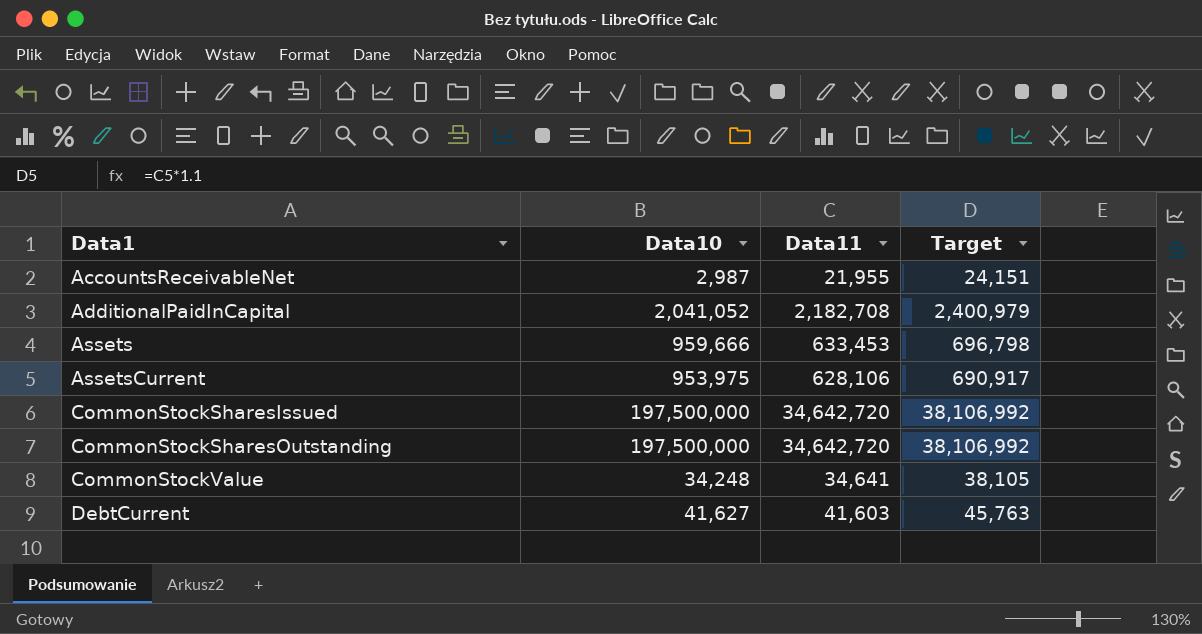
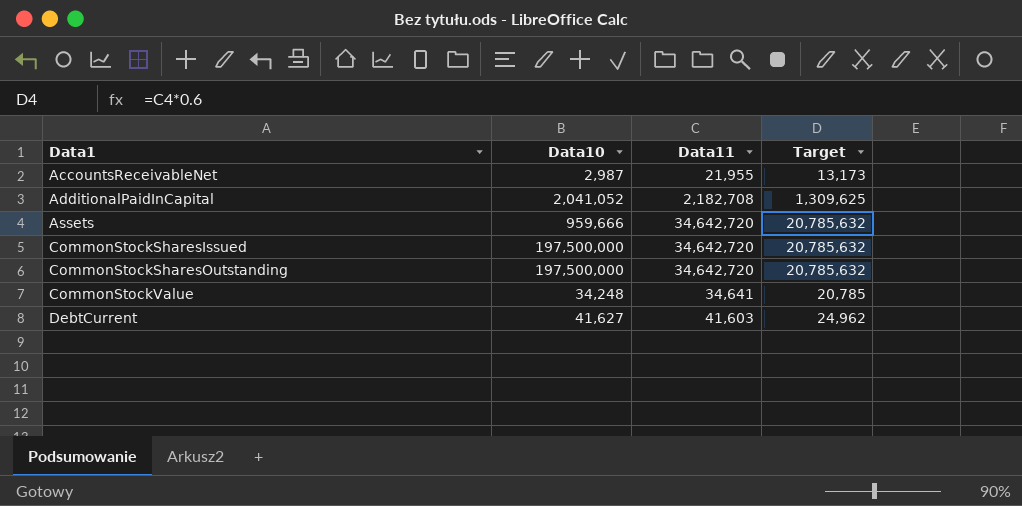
column Target | formula: [Data11] * 1.1 -> [Data11] * 0.6
row AssetsCurrent: 953,975 | 628,106 | 690,917 -> none
Assets | Data11: 633,453 -> 34,642,720

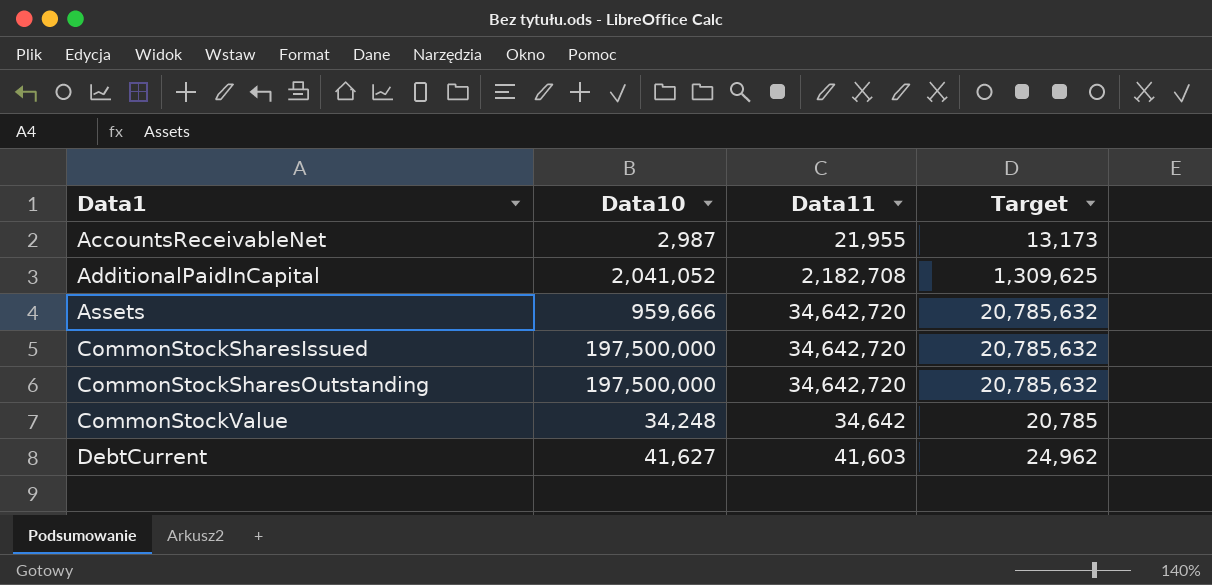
CommonStockValue | Data11: 34,641 -> 34,642

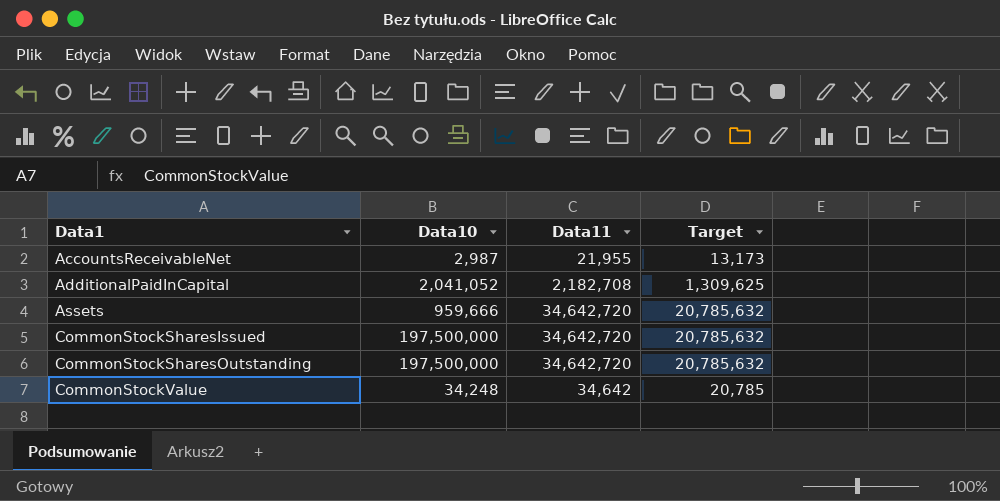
row DebtCurrent: 41,627 | 41,603 | 24,962 -> none

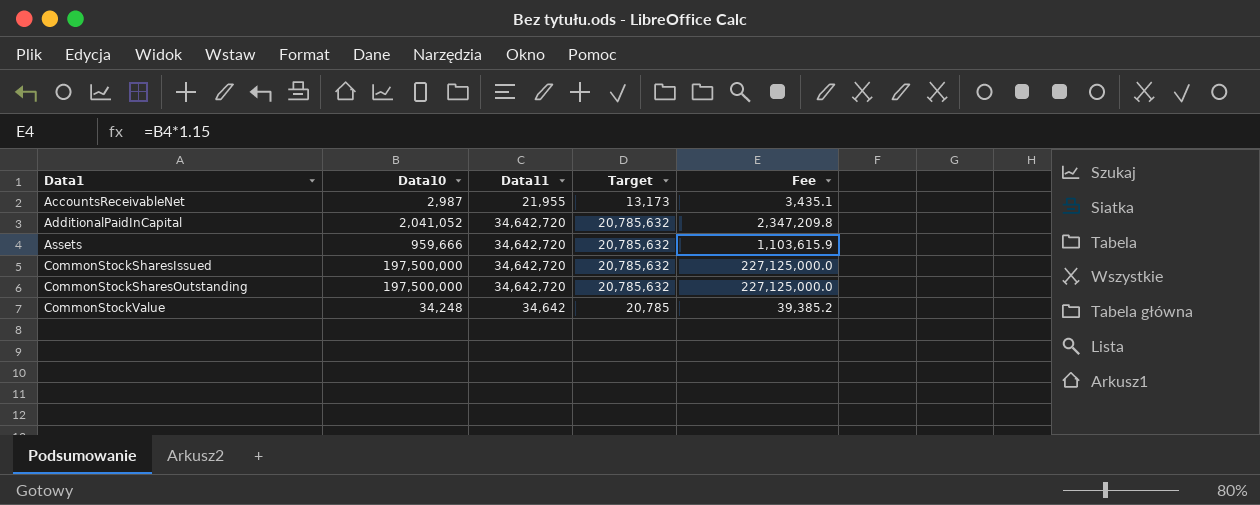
column Fee | formula: none -> [Data10] * 1.15
AdditionalPaidInCapital | Data11: 2,182,708 -> 34,642,720
AdditionalPaidInCapital | Target: 1,309,625 -> 20,785,632

